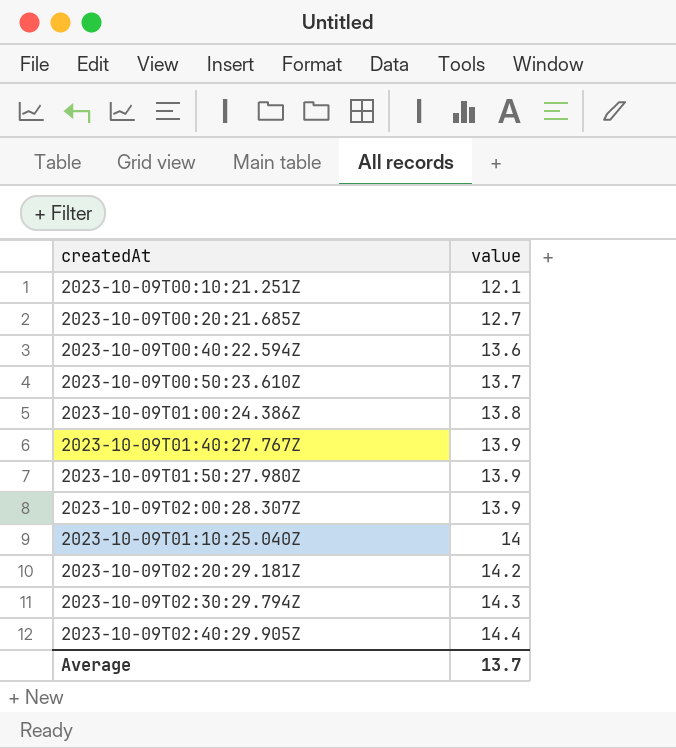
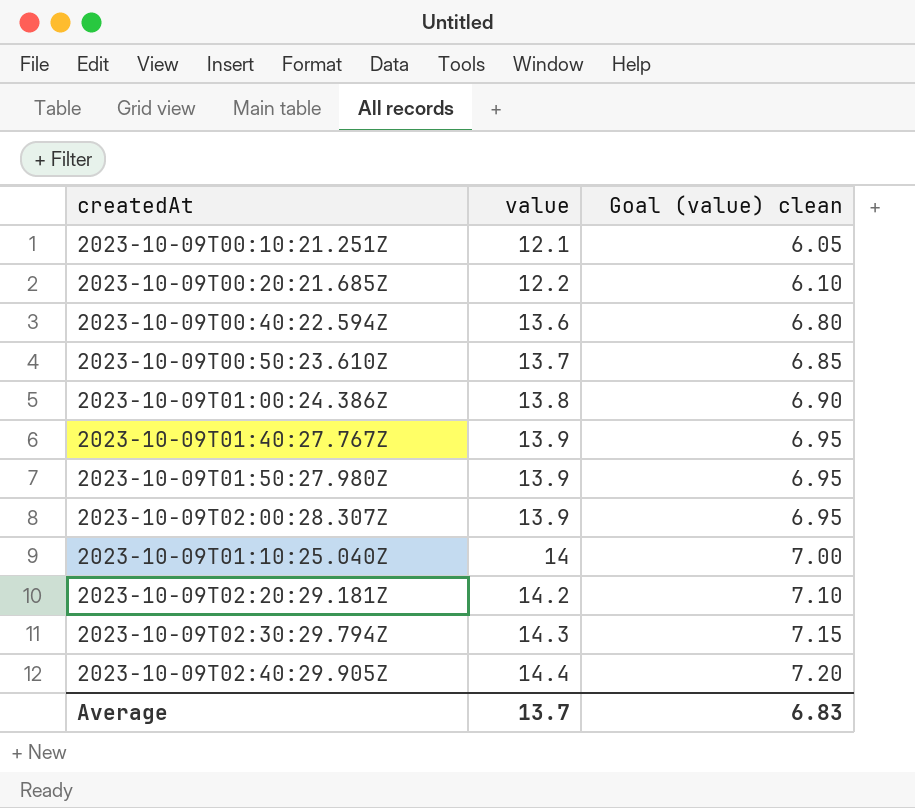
column Goal (value) clean | formula: none -> [value] * 0.5
2023-10-09T00:20:21.685Z | value: 12.7 -> 12.2

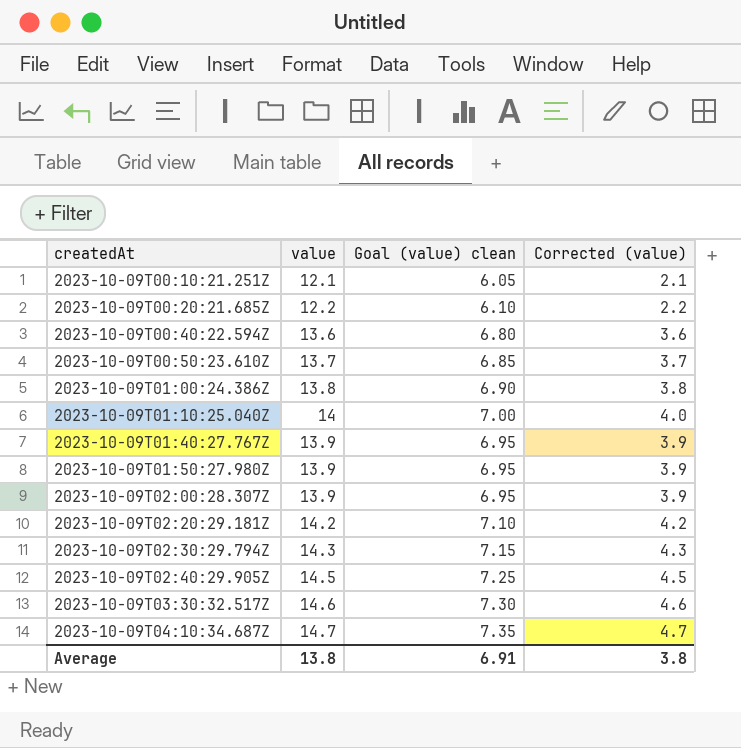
row order: value ascending -> createdAt ascending
column Corrected (value) | formula: none -> [value] - 10
2023-10-09T02:40:29.905Z | value: 14.4 -> 14.5
2023-10-09T02:40:29.905Z | Goal (value) clean: 7.20 -> 7.25
row 2023-10-09T03:30:32.517Z: none -> 14.6 | 7.30 | 4.6
row 2023-10-09T04:10:34.687Z: none -> 14.7 | 7.35 | 4.7
Average | value: 13.7 -> 13.8
Average | Goal (value) clean: 6.83 -> 6.91

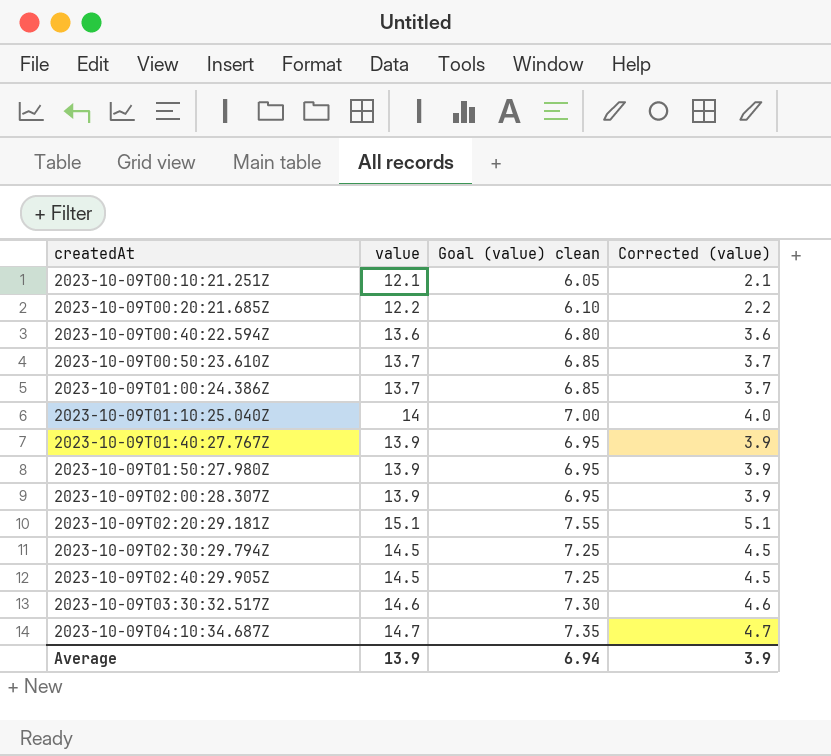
2023-10-09T01:00:24.386Z | value: 13.8 -> 13.7
2023-10-09T01:00:24.386Z | Goal (value) clean: 6.90 -> 6.85
2023-10-09T01:00:24.386Z | Corrected (value): 3.8 -> 3.7
2023-10-09T02:20:29.181Z | value: 14.2 -> 15.1
2023-10-09T02:20:29.181Z | Goal (value) clean: 7.10 -> 7.55
2023-10-09T02:20:29.181Z | Corrected (value): 4.2 -> 5.1
2023-10-09T02:30:29.794Z | value: 14.3 -> 14.5
2023-10-09T02:30:29.794Z | Goal (value) clean: 7.15 -> 7.25
2023-10-09T02:30:29.794Z | Corrected (value): 4.3 -> 4.5
Average | value: 13.8 -> 13.9
Average | Goal (value) clean: 6.91 -> 6.94
Average | Corrected (value): 3.8 -> 3.9

